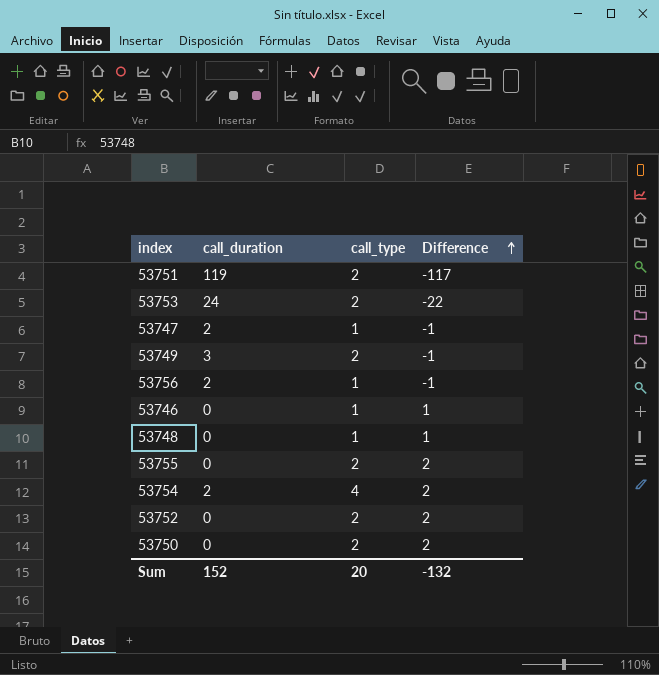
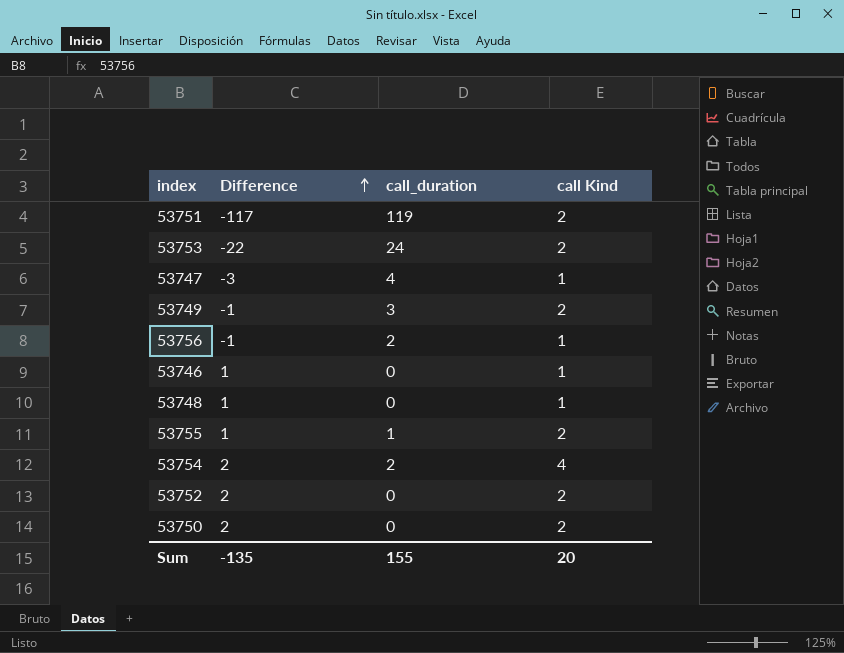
column Difference | position: 4 -> 2
column name: call_type -> call Kind
53747 | Difference: -1 -> -3
53747 | call_duration: 2 -> 4
53755 | Difference: 2 -> 1
53755 | call_duration: 0 -> 1
Sum | Difference: -132 -> -135
Sum | call_duration: 152 -> 155

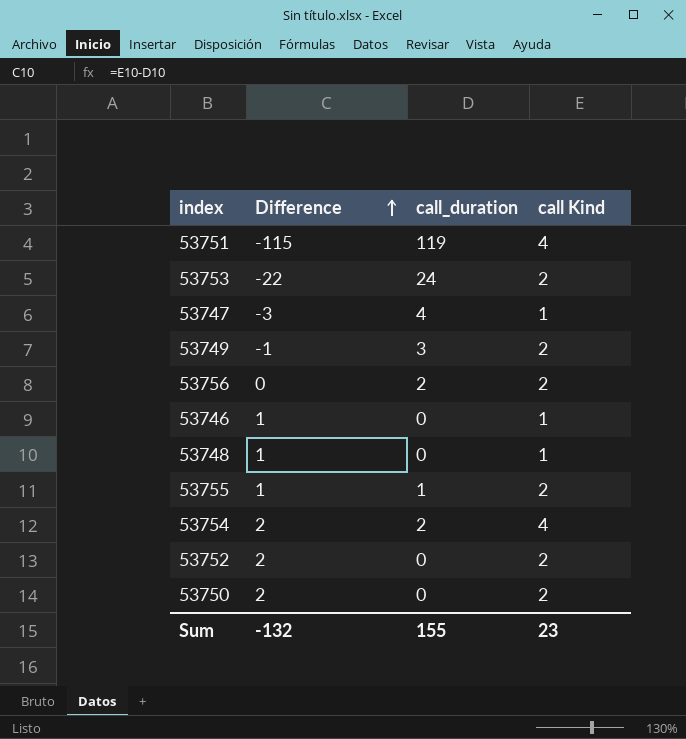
53751 | Difference: -117 -> -115
53751 | call Kind: 2 -> 4
53756 | Difference: -1 -> 0
53756 | call Kind: 1 -> 2
Sum | Difference: -135 -> -132
Sum | call Kind: 20 -> 23

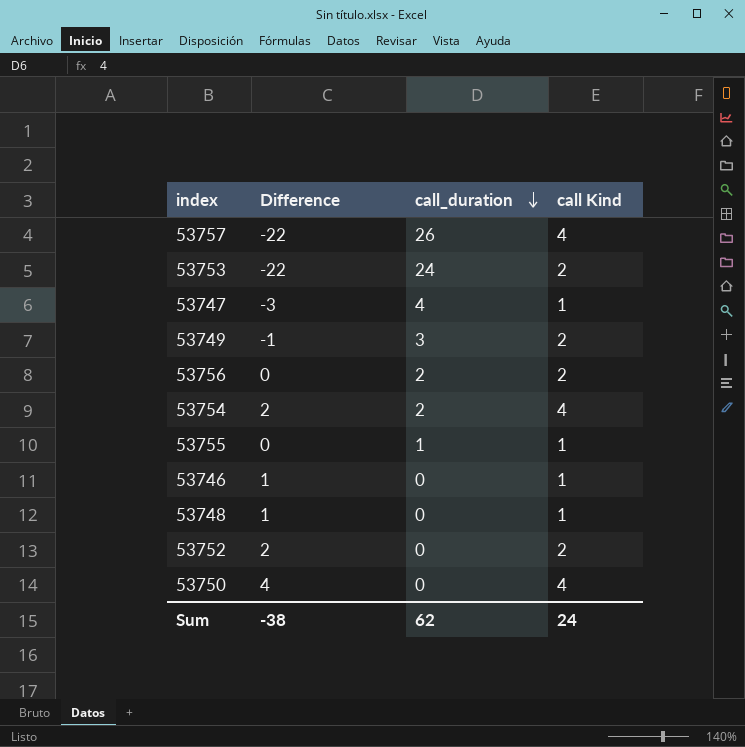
row order: Difference ascending -> call_duration descending
row 53751: -115 | 119 | 4 -> none
row 53757: none -> -22 | 26 | 4
53755 | Difference: 1 -> 0
53755 | call Kind: 2 -> 1
53750 | Difference: 2 -> 4
53750 | call Kind: 2 -> 4
Sum | Difference: -132 -> -38
Sum | call_duration: 155 -> 62
Sum | call Kind: 23 -> 24

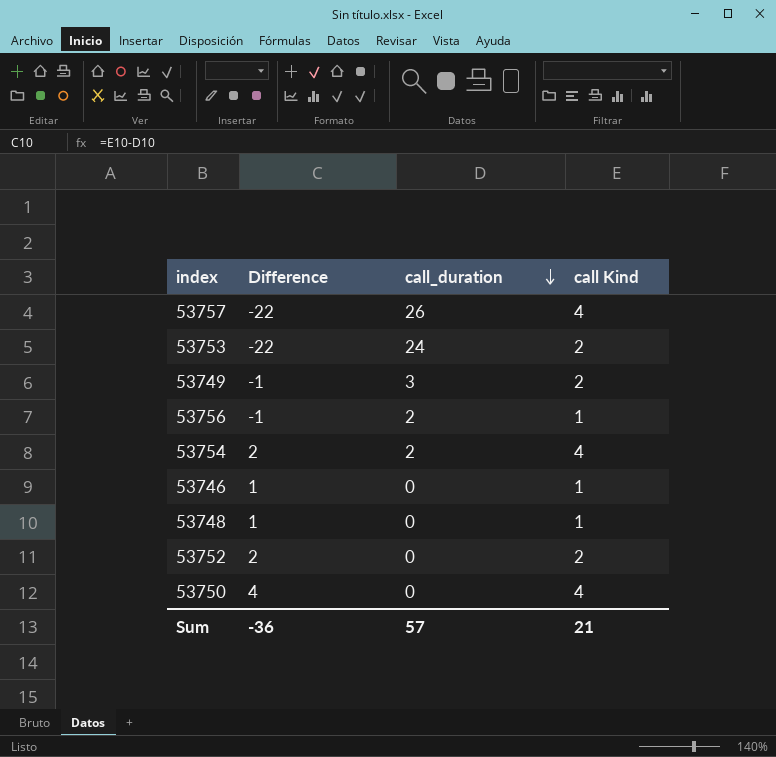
row 53747: -3 | 4 | 1 -> none
row 53755: 0 | 1 | 1 -> none
53756 | Difference: 0 -> -1
53756 | call Kind: 2 -> 1
Sum | Difference: -38 -> -36
Sum | call_duration: 62 -> 57
Sum | call Kind: 24 -> 21

